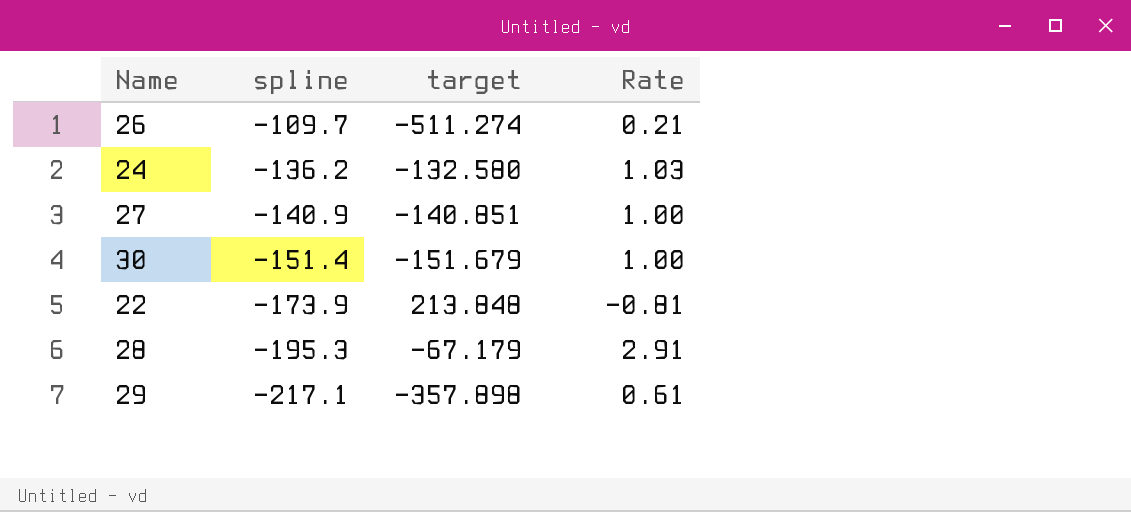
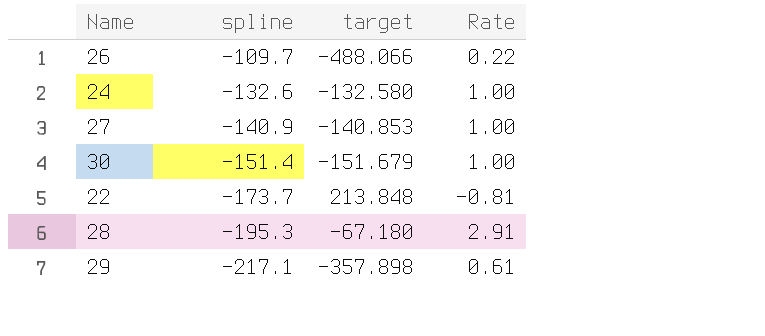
26 | target: -511.274 -> -488.066
26 | Rate: 0.21 -> 0.22
24 | spline: -136.2 -> -132.6
24 | Rate: 1.03 -> 1.00
27 | target: -140.851 -> -140.853
22 | spline: -173.9 -> -173.7
28 | target: -67.179 -> -67.180

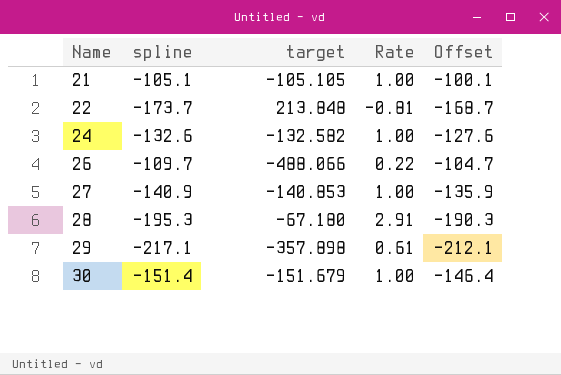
row order: spline descending -> Name ascending
column Offset | formula: none -> [spline] + 5
row 21: none -> -105.1 | -105.105 | 1.00 | -100.1
24 | target: -132.580 -> -132.582

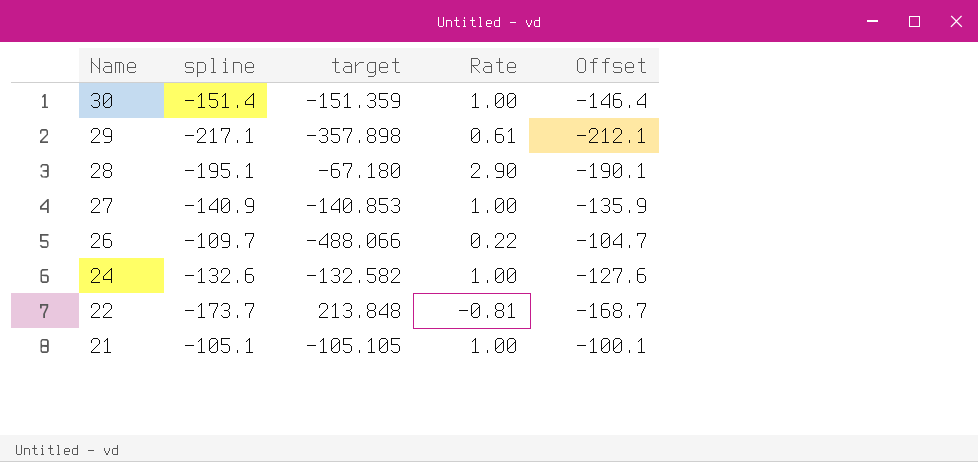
row order: Name ascending -> Name descending
30 | target: -151.679 -> -151.359
28 | spline: -195.3 -> -195.1
28 | Rate: 2.91 -> 2.90
28 | Offset: -190.3 -> -190.1

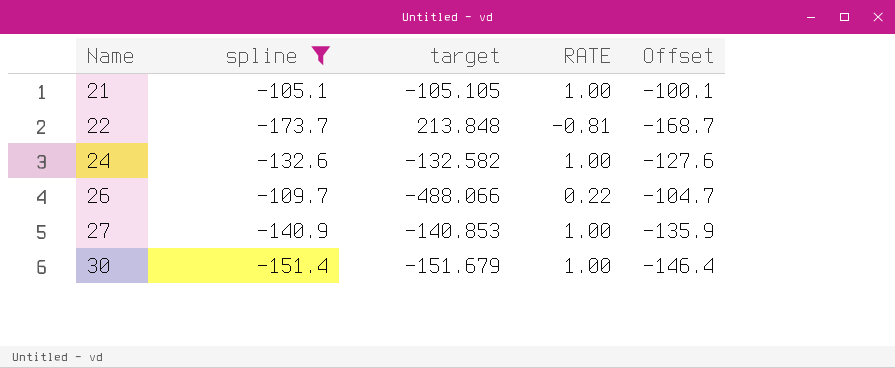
filter: none -> spline >= -173.7
row order: Name descending -> Name ascending
column name: Rate -> RATE
30 | target: -151.359 -> -151.679

